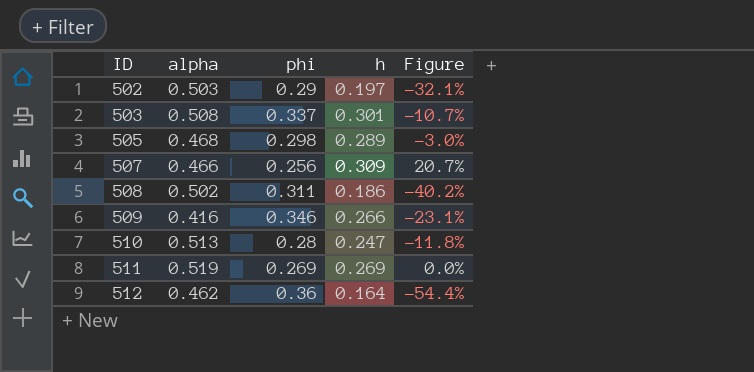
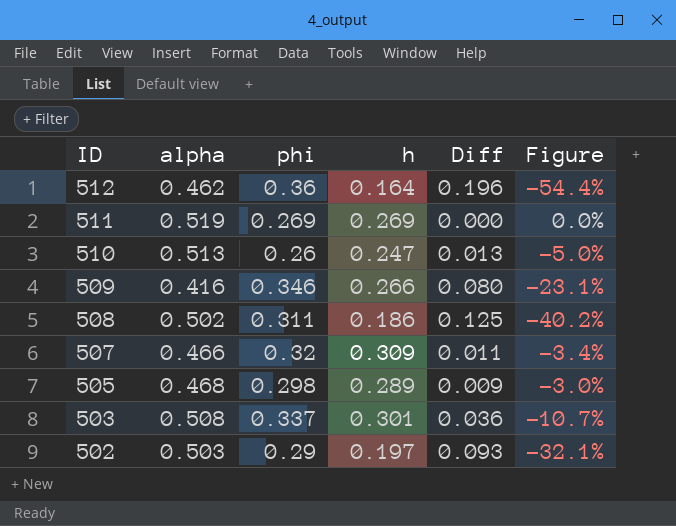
row order: ID ascending -> ID descending
column Diff | formula: none -> [phi] - [h]
510 | phi: 0.28 -> 0.26
510 | Figure: -11.8% -> -5.0%
507 | phi: 0.256 -> 0.32
507 | Figure: 20.7% -> -3.4%

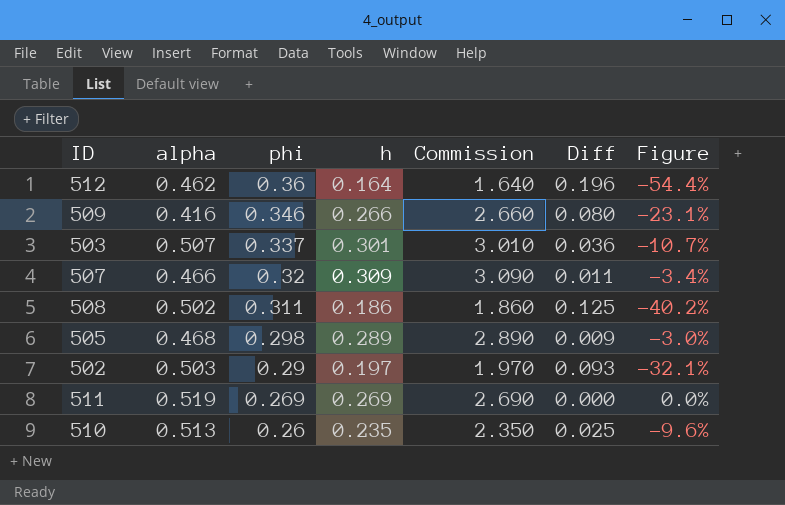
row order: ID descending -> phi descending
column Commission | formula: none -> [h] * 10
503 | alpha: 0.508 -> 0.507
510 | h: 0.247 -> 0.235
510 | Diff: 0.013 -> 0.025
510 | Figure: -5.0% -> -9.6%

